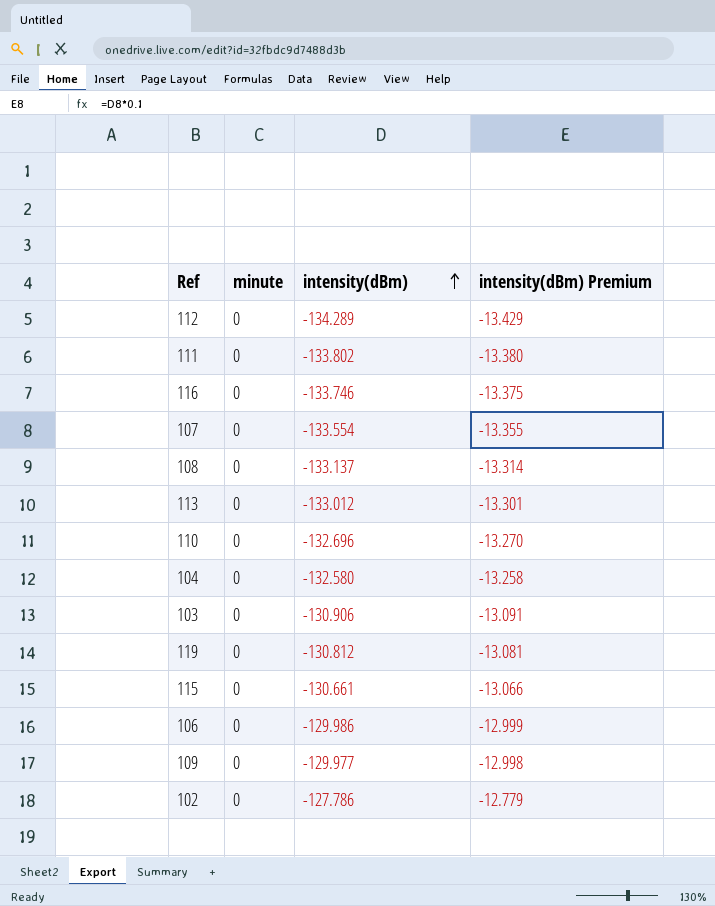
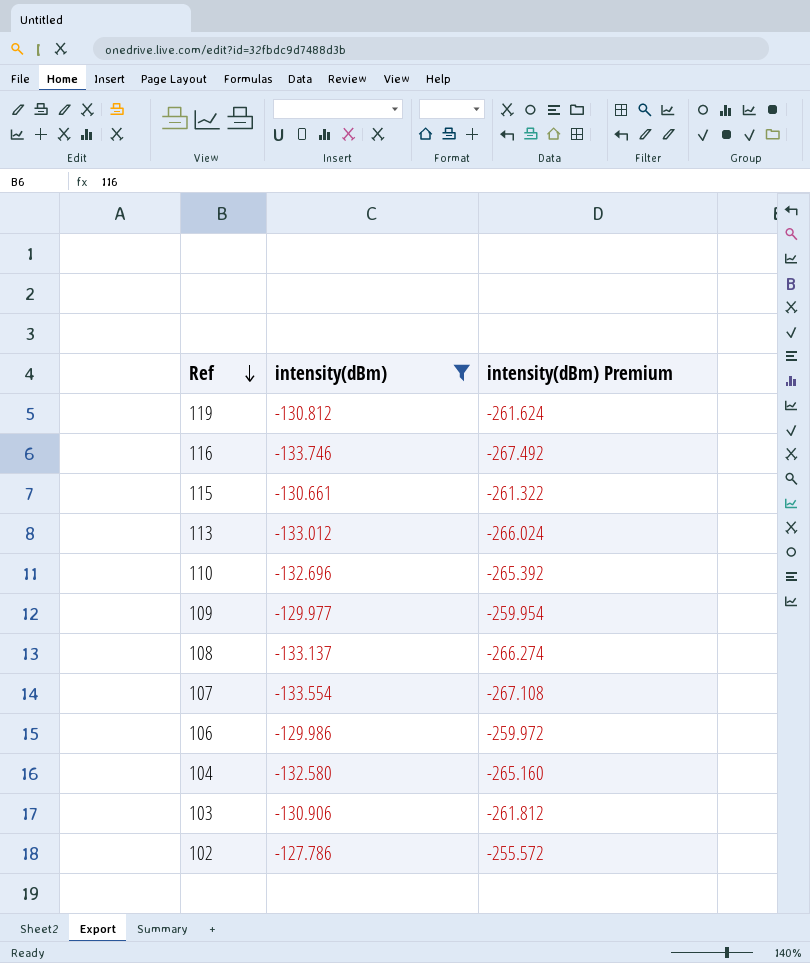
filter: none -> intensity(dBm) >= -133.746
row order: intensity(dBm) ascending -> Ref descending
column minute | position: 2 -> none
column intensity(dBm) Premium | formula: [intensity(dBm)] * 0.1 -> [intensity(dBm)] * 2

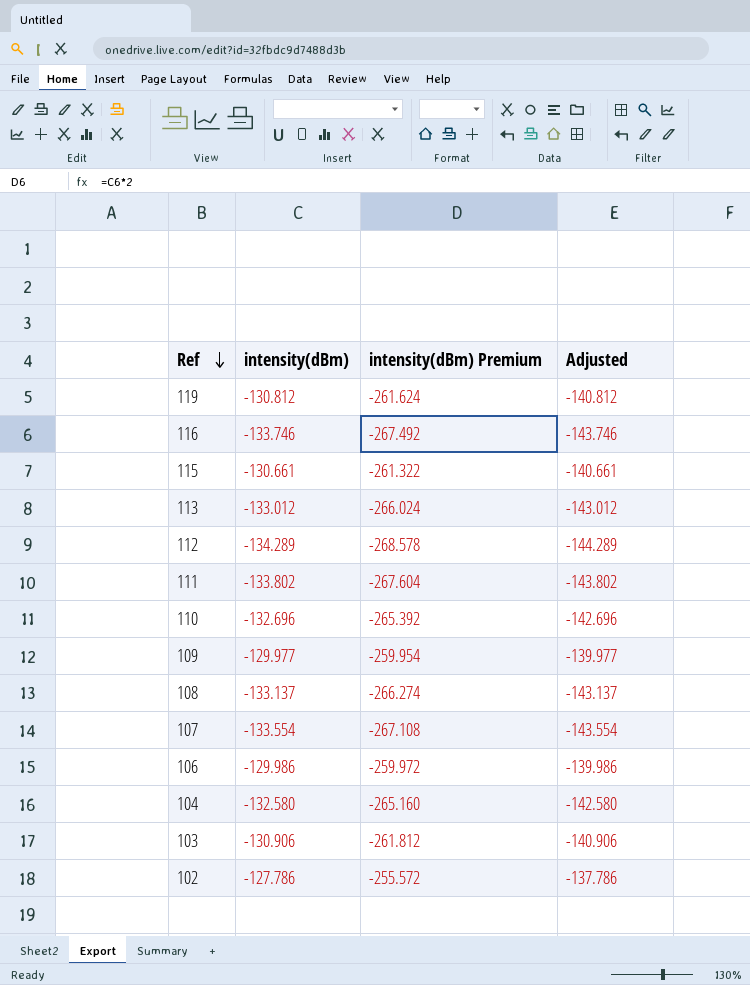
filter: intensity(dBm) >= -133.746 -> none
column Adjusted | formula: none -> [intensity(dBm)] - 10

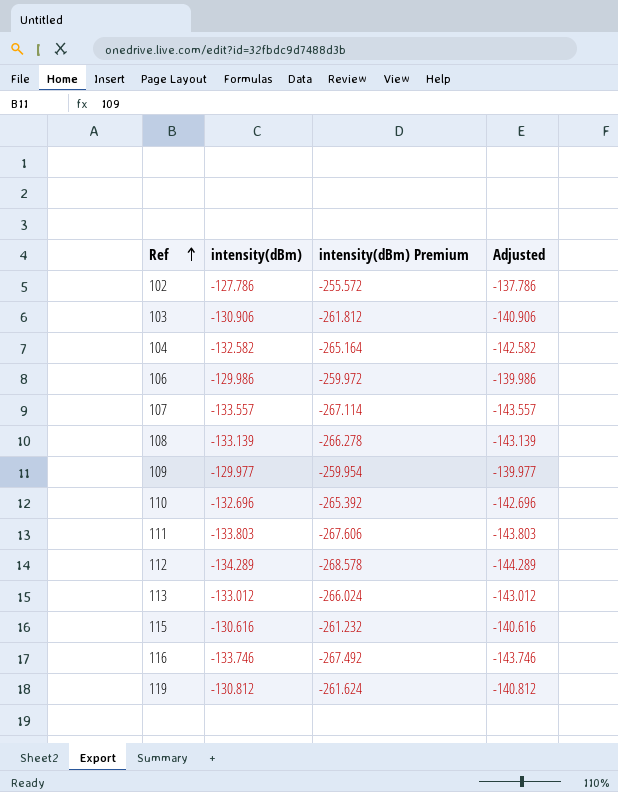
row order: Ref descending -> Ref ascending
104 | intensity(dBm): -132.580 -> -132.582
104 | intensity(dBm) Premium: -265.160 -> -265.164
104 | Adjusted: -142.580 -> -142.582
107 | intensity(dBm): -133.554 -> -133.557
107 | intensity(dBm) Premium: -267.108 -> -267.114
107 | Adjusted: -143.554 -> -143.557
108 | intensity(dBm): -133.137 -> -133.139
108 | intensity(dBm) Premium: -266.274 -> -266.278
108 | Adjusted: -143.137 -> -143.139
111 | intensity(dBm): -133.802 -> -133.803
111 | intensity(dBm) Premium: -267.604 -> -267.606
111 | Adjusted: -143.802 -> -143.803
115 | intensity(dBm): -130.661 -> -130.616
115 | intensity(dBm) Premium: -261.322 -> -261.232
115 | Adjusted: -140.661 -> -140.616

